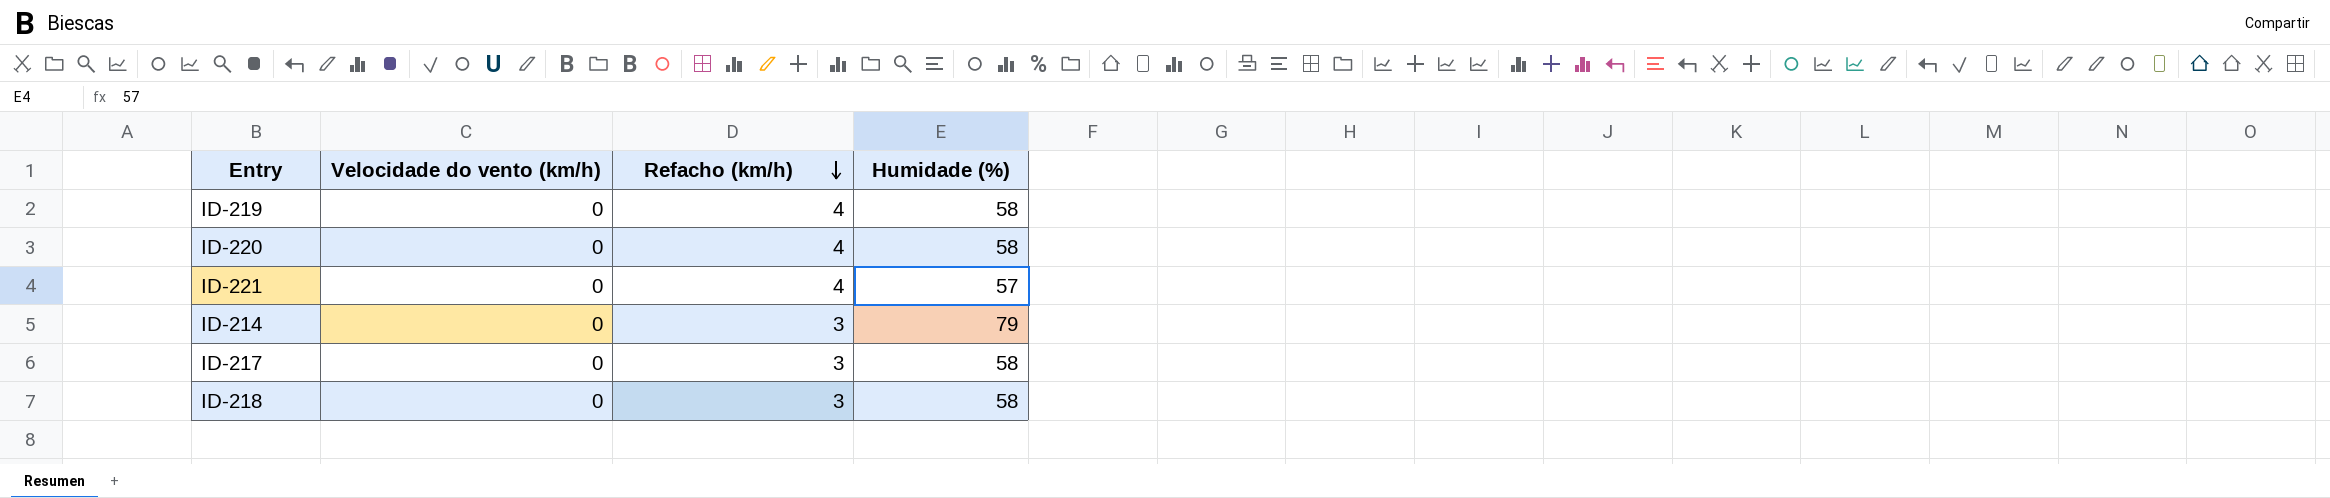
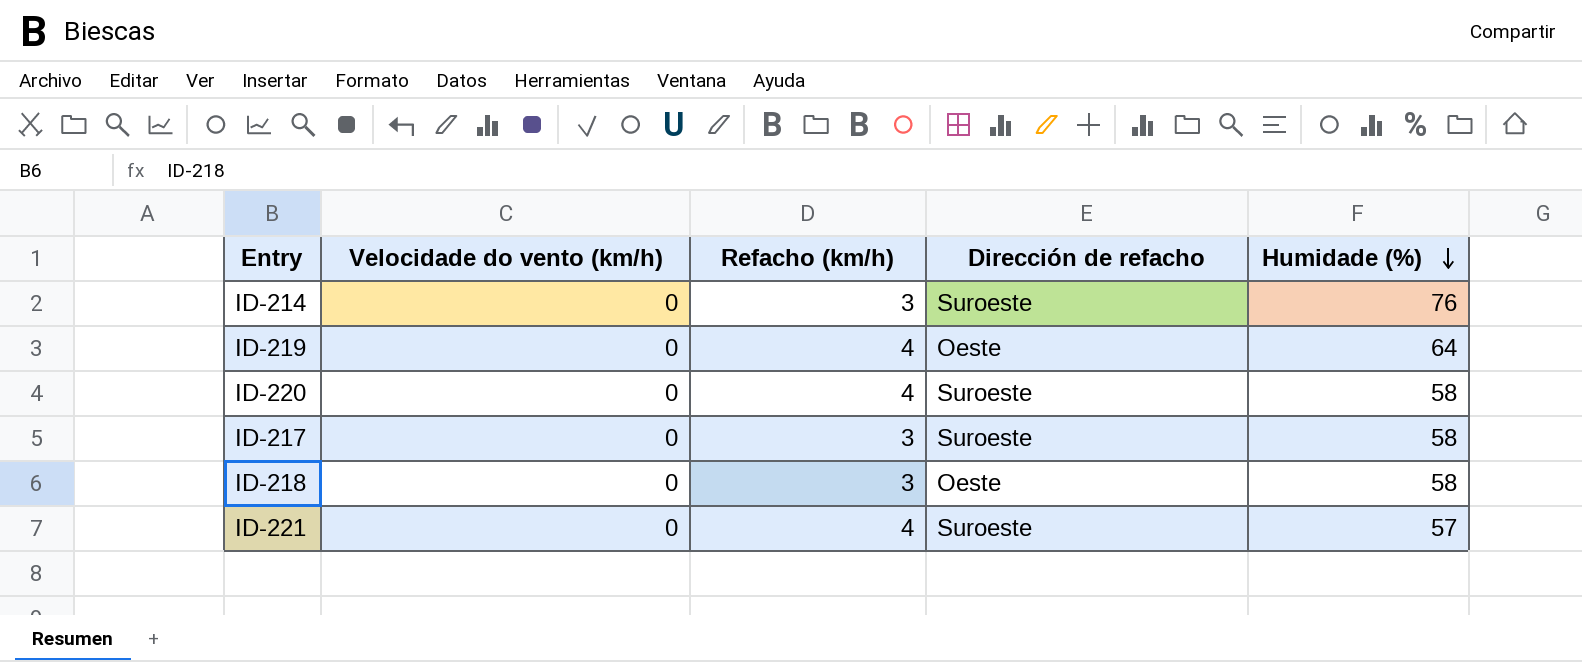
row order: Refacho (km/h) descending -> Humidade (%) descending
column Dirección de refacho | position: none -> 4
ID-214 | Humidade (%): 79 -> 76
ID-219 | Humidade (%): 58 -> 64

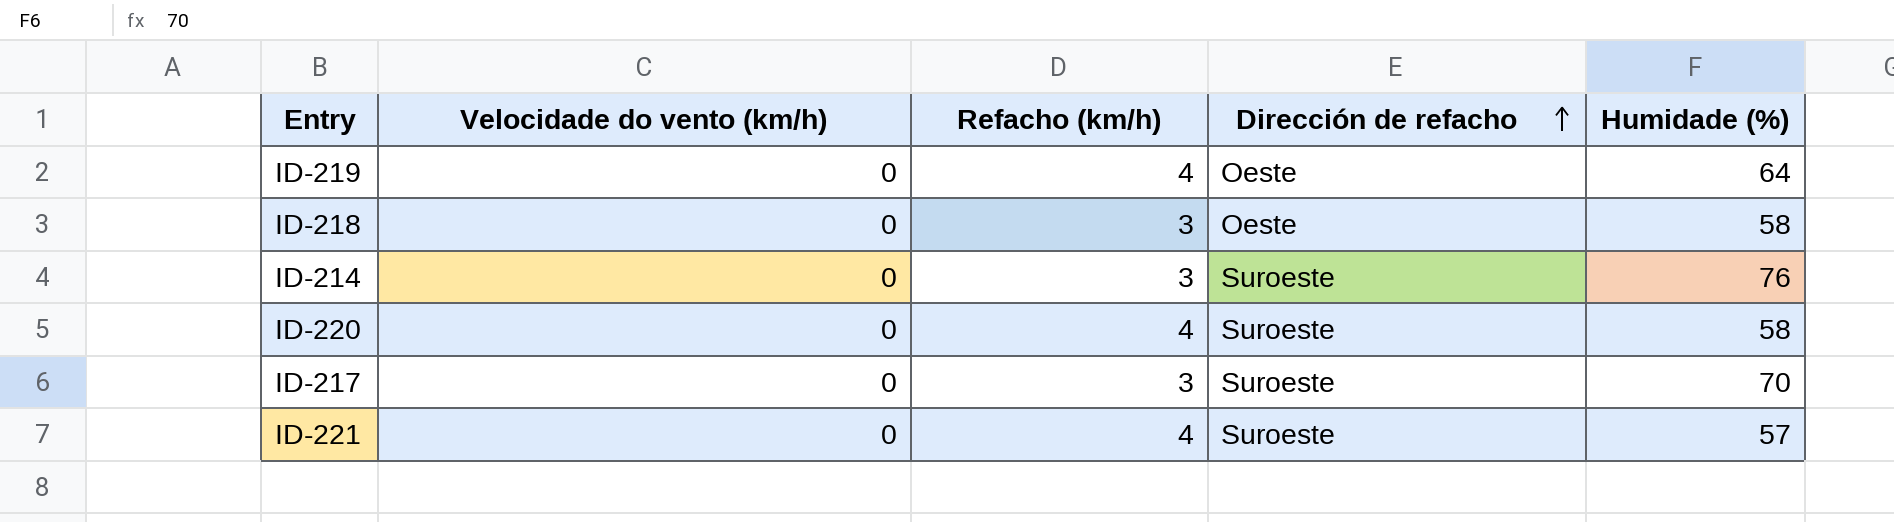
row order: Humidade (%) descending -> Dirección de refacho ascending
ID-217 | Humidade (%): 58 -> 70

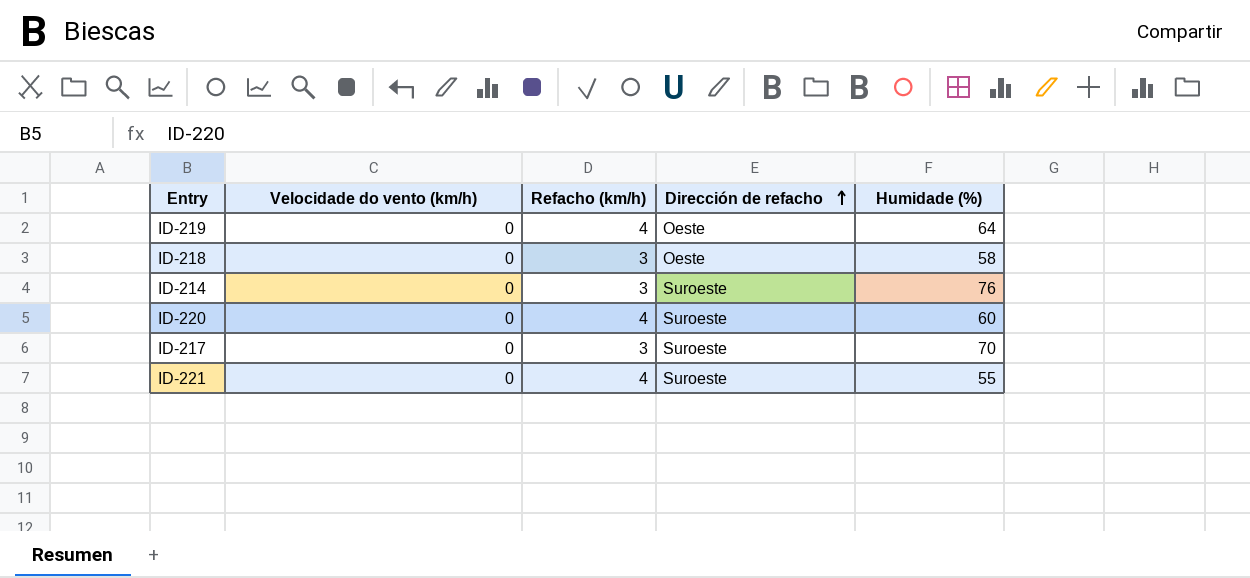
ID-220 | Humidade (%): 58 -> 60
ID-221 | Humidade (%): 57 -> 55

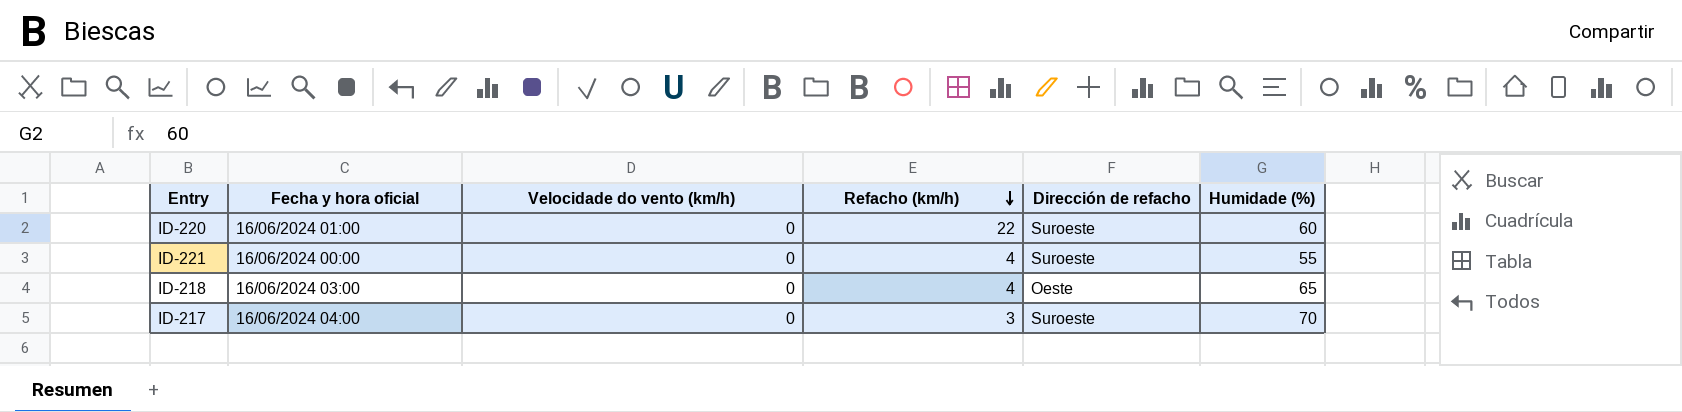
row order: Dirección de refacho ascending -> Refacho (km/h) descending
column Fecha y hora oficial | position: none -> 2
row ID-219: 0 | 4 | Oeste | 64 -> none
row ID-214: 0 | 3 | Suroeste | 76 -> none
ID-220 | Refacho (km/h): 4 -> 22
ID-218 | Refacho (km/h): 3 -> 4
ID-218 | Humidade (%): 58 -> 65

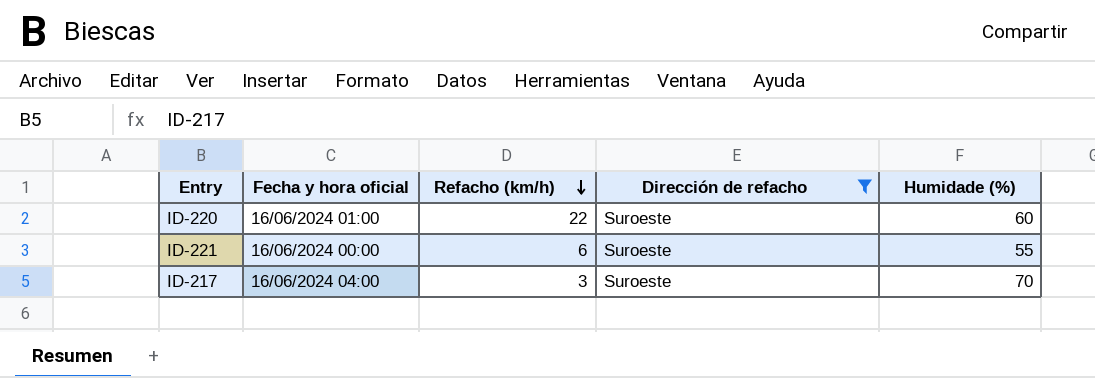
filter: none -> Dirección de refacho = Suroeste
column Velocidade do vento (km/h) | position: 3 -> none
ID-221 | Refacho (km/h): 4 -> 6

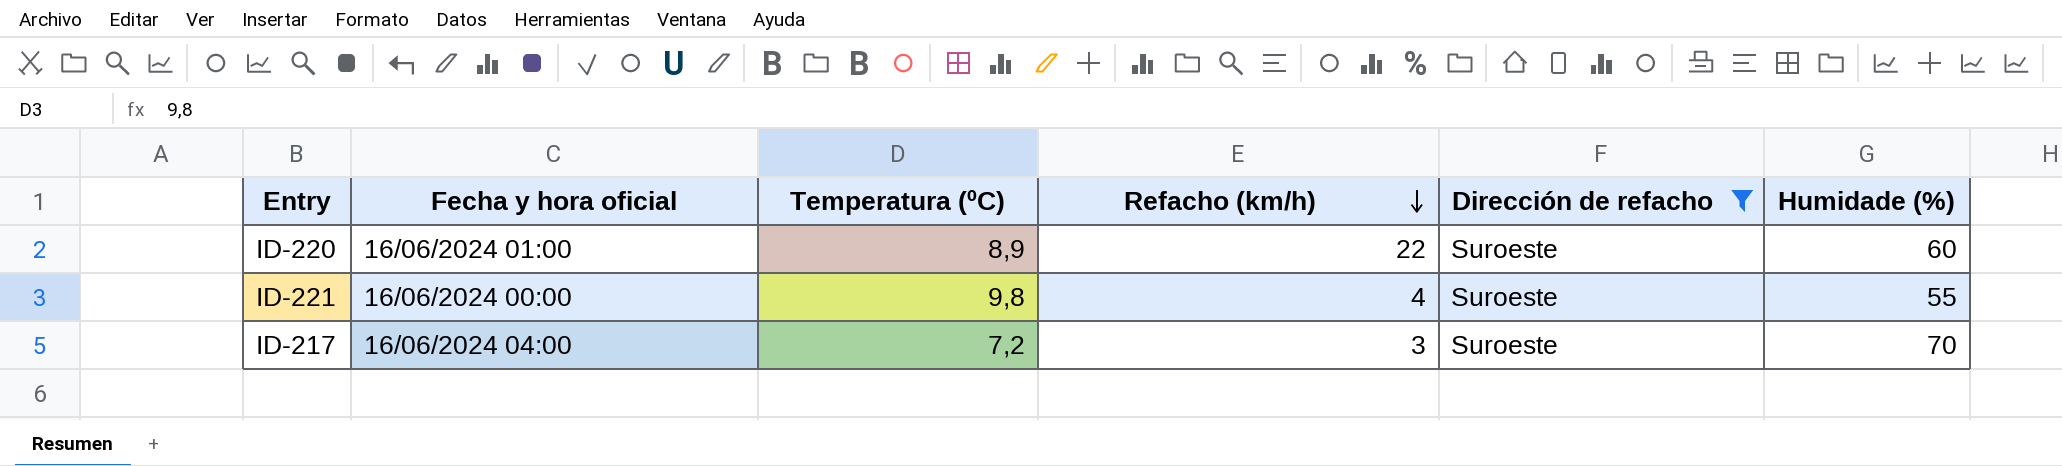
column Temperatura (ºC) | position: none -> 3
ID-221 | Refacho (km/h): 6 -> 4

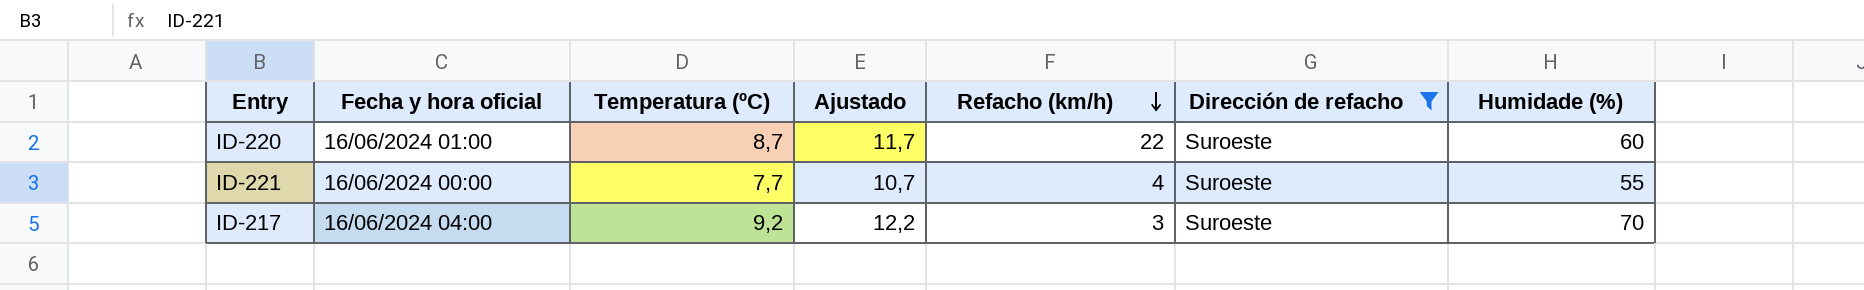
column Ajustado | formula: none -> [Temperatura (ºC)] + 3
ID-220 | Temperatura (ºC): 8,9 -> 8,7
ID-221 | Temperatura (ºC): 9,8 -> 7,7
ID-217 | Temperatura (ºC): 7,2 -> 9,2

